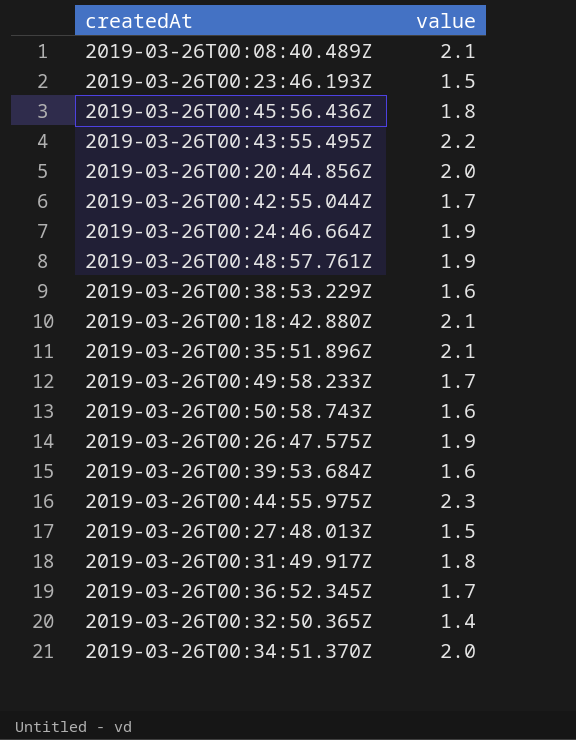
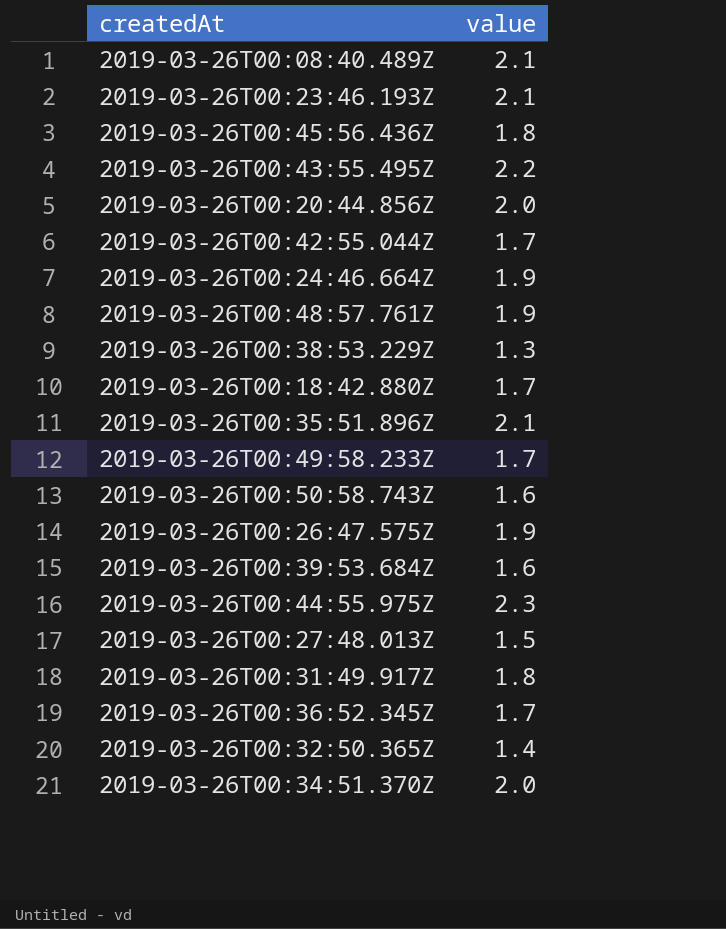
2019-03-26T00:23:46.193Z | value: 1.5 -> 2.1
2019-03-26T00:38:53.229Z | value: 1.6 -> 1.3
2019-03-26T00:18:42.880Z | value: 2.1 -> 1.7

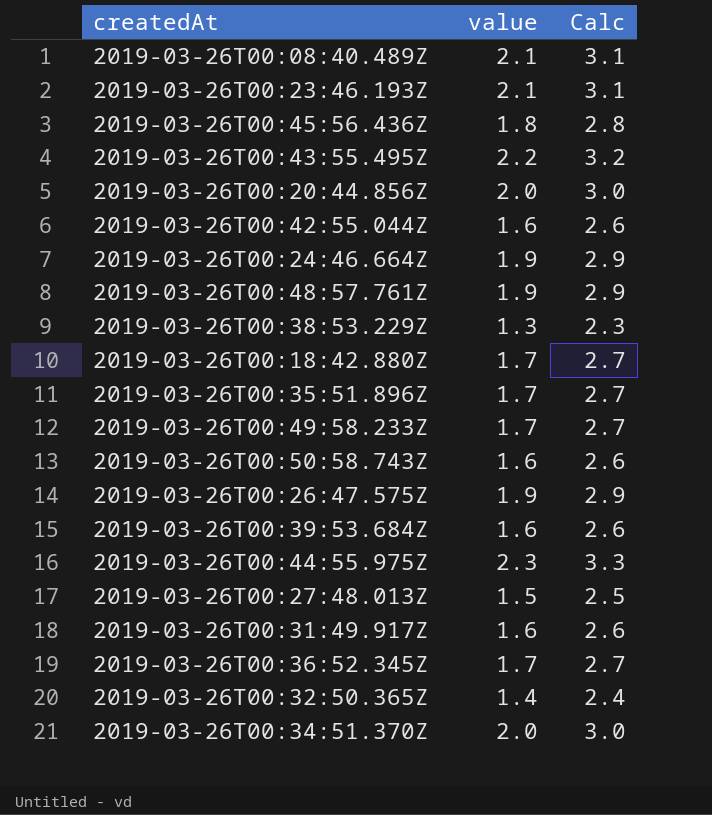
column Calc | formula: none -> [value] + 1
2019-03-26T00:42:55.044Z | value: 1.7 -> 1.6
2019-03-26T00:35:51.896Z | value: 2.1 -> 1.7
2019-03-26T00:31:49.917Z | value: 1.8 -> 1.6

